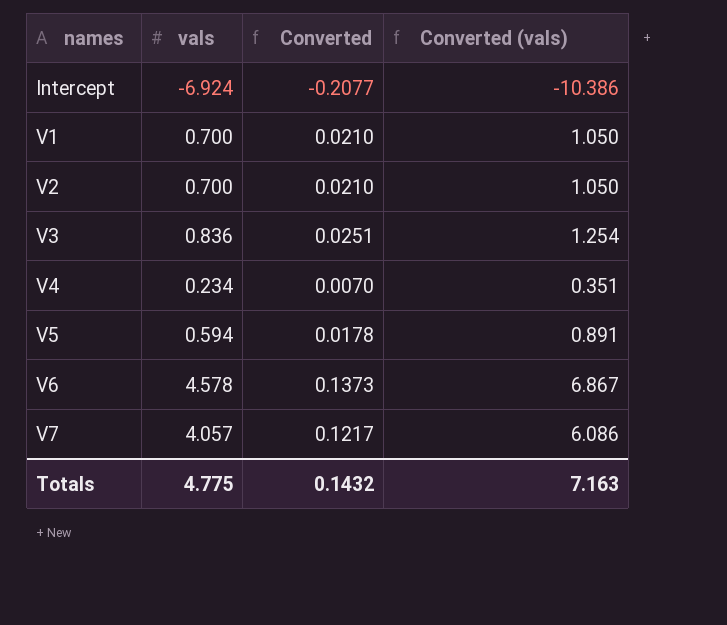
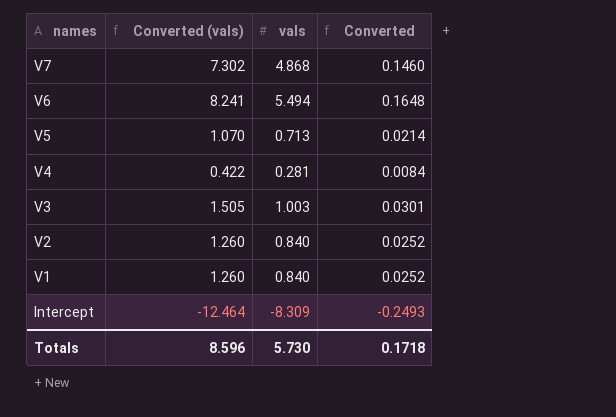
row order: names ascending -> names descending
column Converted (vals) | position: 4 -> 2
V7 | Converted (vals): 6.086 -> 7.302
V7 | vals: 4.057 -> 4.868
V7 | Converted: 0.1217 -> 0.1460
V6 | Converted (vals): 6.867 -> 8.241
V6 | vals: 4.578 -> 5.494
V6 | Converted: 0.1373 -> 0.1648
V5 | Converted (vals): 0.891 -> 1.070
V5 | vals: 0.594 -> 0.713
V5 | Converted: 0.0178 -> 0.0214
V4 | Converted (vals): 0.351 -> 0.422
V4 | vals: 0.234 -> 0.281
V4 | Converted: 0.0070 -> 0.0084
V3 | Converted (vals): 1.254 -> 1.505
V3 | vals: 0.836 -> 1.003
V3 | Converted: 0.0251 -> 0.0301
V2 | Converted (vals): 1.050 -> 1.260
V2 | vals: 0.700 -> 0.840
V2 | Converted: 0.0210 -> 0.0252
V1 | Converted (vals): 1.050 -> 1.260
V1 | vals: 0.700 -> 0.840
V1 | Converted: 0.0210 -> 0.0252
Intercept | Converted (vals): -10.386 -> -12.464
Intercept | vals: -6.924 -> -8.309
Intercept | Converted: -0.2077 -> -0.2493
Totals | Converted (vals): 7.163 -> 8.596
Totals | vals: 4.775 -> 5.730
Totals | Converted: 0.1432 -> 0.1718

